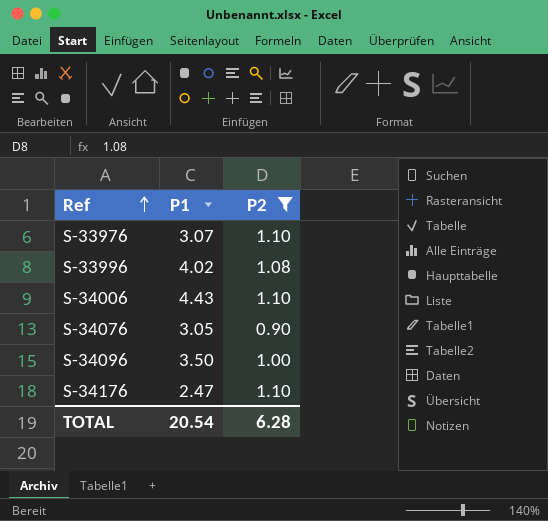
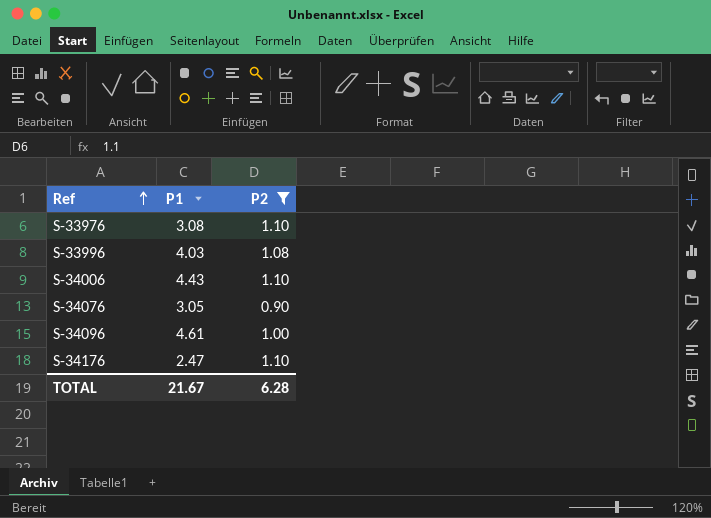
S-33976 | P1: 3.07 -> 3.08
S-33996 | P1: 4.02 -> 4.03
S-34096 | P1: 3.50 -> 4.61
TOTAL | P1: 20.54 -> 21.67

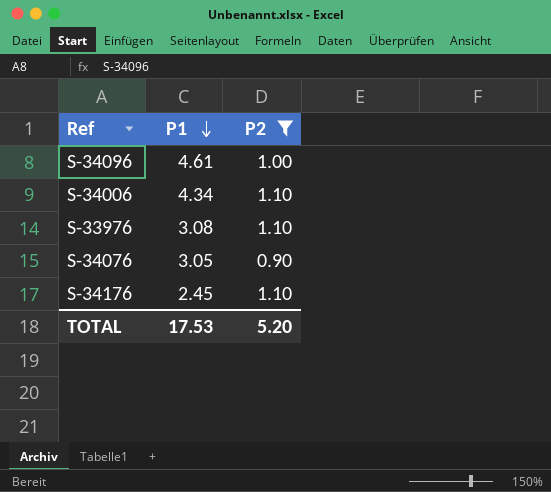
row order: Ref ascending -> P1 descending
row S-33996: 4.03 | 1.08 -> none
S-34006 | P1: 4.43 -> 4.34
S-34176 | P1: 2.47 -> 2.45
TOTAL | P1: 21.67 -> 17.53
TOTAL | P2: 6.28 -> 5.20

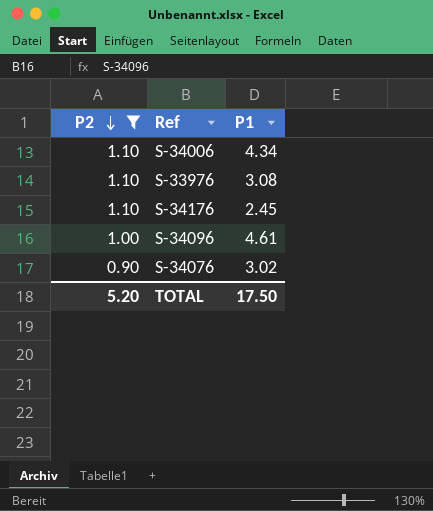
row order: P1 descending -> P2 descending
column P2 | position: 3 -> 1
S-34076 | P1: 3.05 -> 3.02
TOTAL | P1: 17.53 -> 17.50

